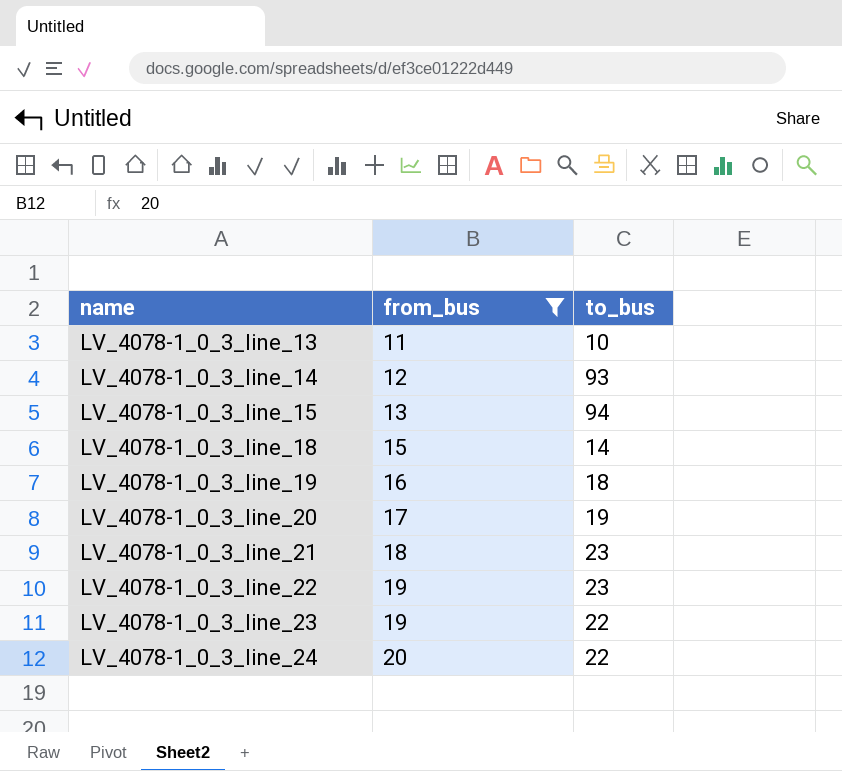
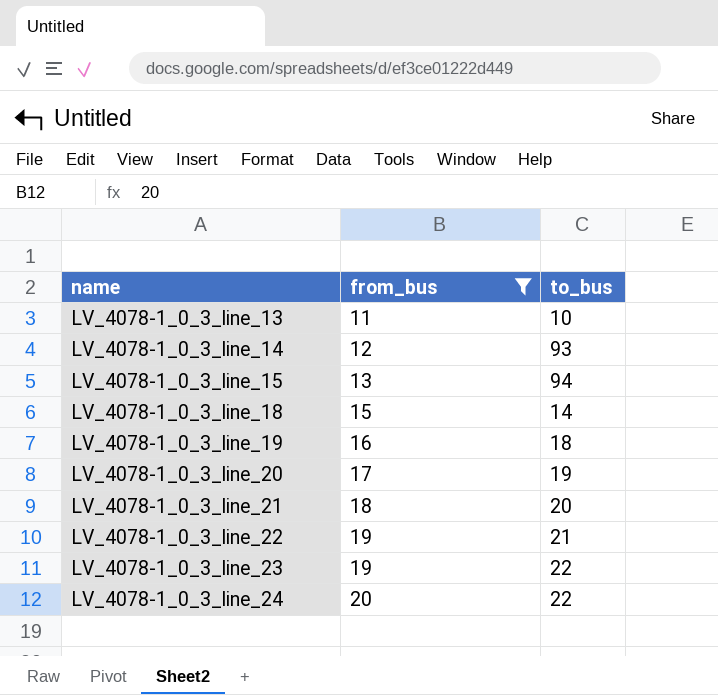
LV_4078-1_0_3_line_21 | to_bus: 23 -> 20
LV_4078-1_0_3_line_22 | to_bus: 23 -> 21

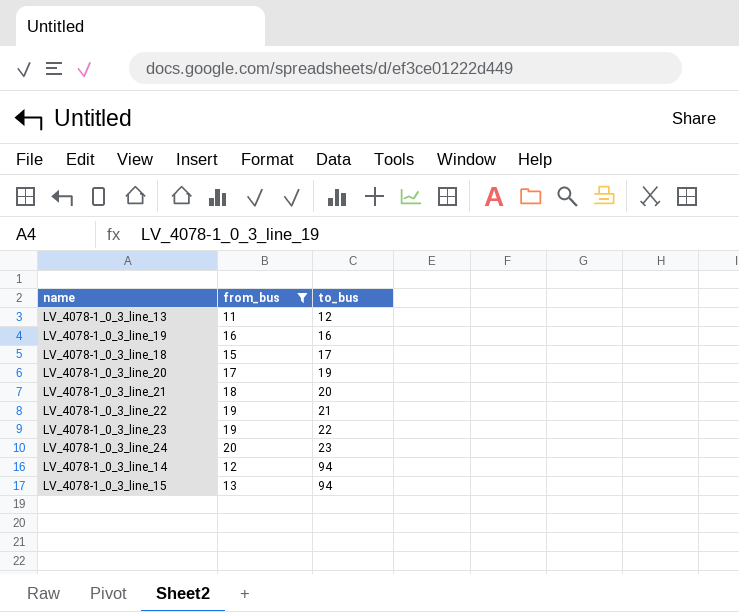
row order: name ascending -> to_bus ascending
LV_4078-1_0_3_line_13 | to_bus: 10 -> 12
LV_4078-1_0_3_line_19 | to_bus: 18 -> 16
LV_4078-1_0_3_line_18 | to_bus: 14 -> 17
LV_4078-1_0_3_line_24 | to_bus: 22 -> 23
LV_4078-1_0_3_line_14 | to_bus: 93 -> 94

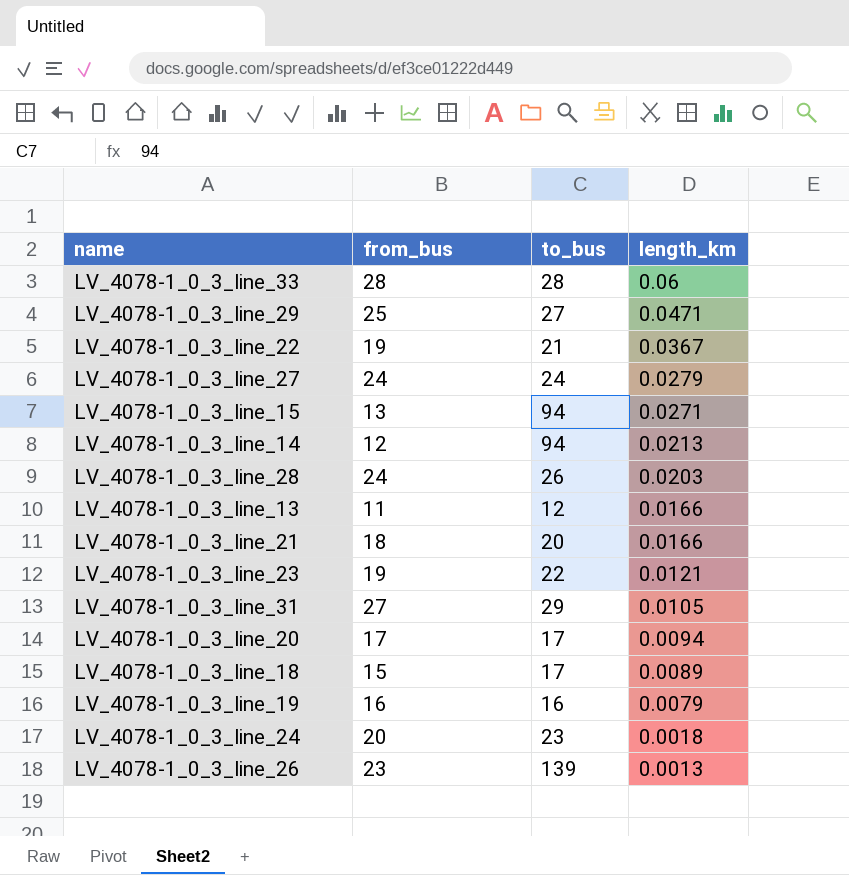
filter: from_bus <= 20 -> none
row order: to_bus ascending -> length_km descending
column length_km | position: none -> 4
LV_4078-1_0_3_line_20 | to_bus: 19 -> 17

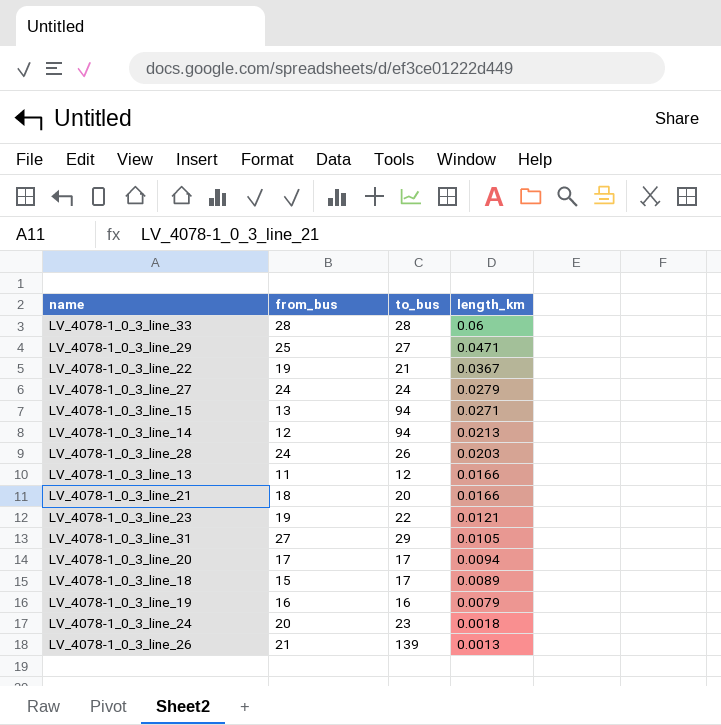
LV_4078-1_0_3_line_26 | from_bus: 23 -> 21

